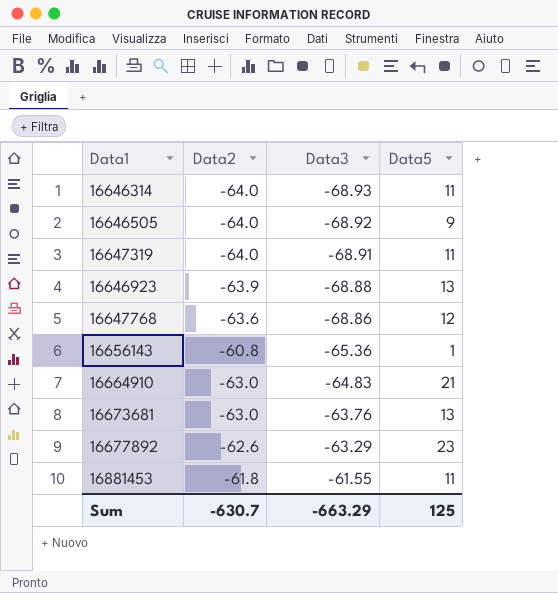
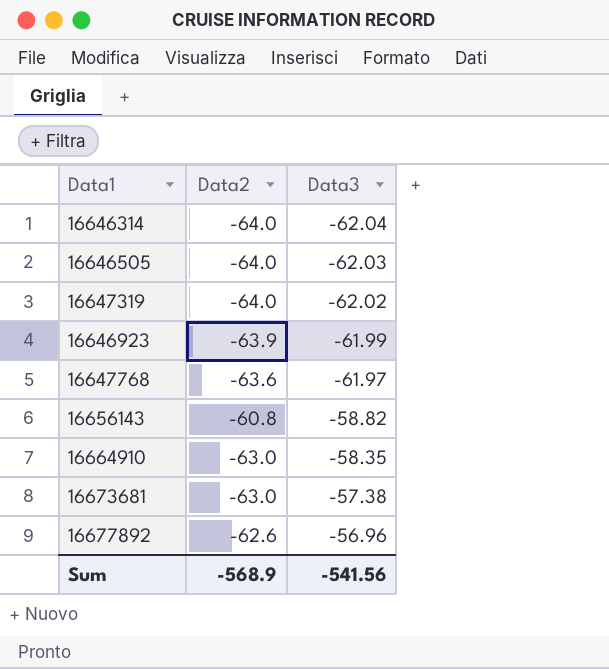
column Data5 | position: 4 -> none
row 16881453: -61.8 | -61.55 | 11 -> none
16646314 | Data3: -68.93 -> -62.04
16646505 | Data3: -68.92 -> -62.03
16647319 | Data3: -68.91 -> -62.02
16646923 | Data3: -68.88 -> -61.99
16647768 | Data3: -68.86 -> -61.97
16656143 | Data3: -65.36 -> -58.82
16664910 | Data3: -64.83 -> -58.35
16673681 | Data3: -63.76 -> -57.38
16677892 | Data3: -63.29 -> -56.96
Sum | Data2: -630.7 -> -568.9
Sum | Data3: -663.29 -> -541.56

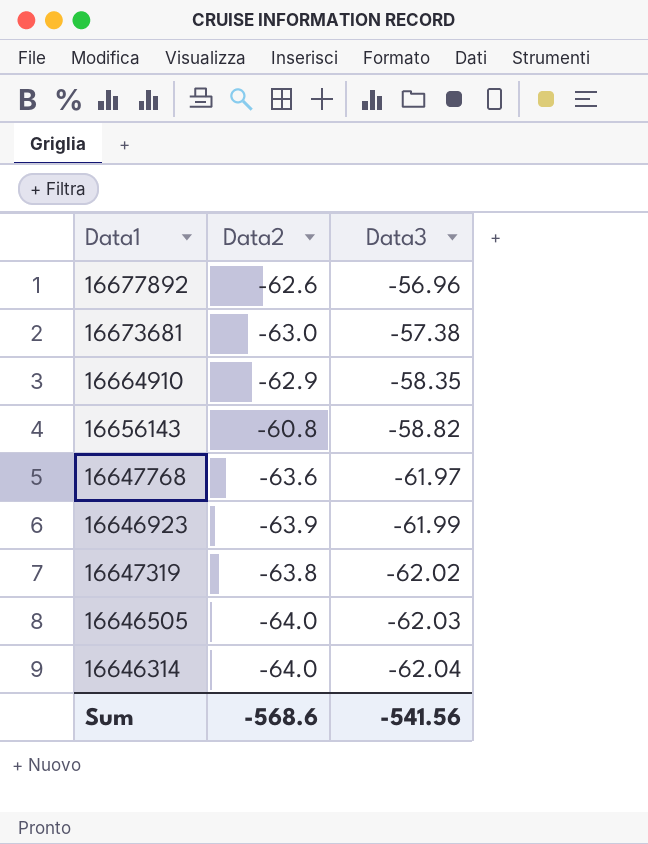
row order: Data3 ascending -> Data3 descending
16664910 | Data2: -63.0 -> -62.9
16647319 | Data2: -64.0 -> -63.8
Sum | Data2: -568.9 -> -568.6

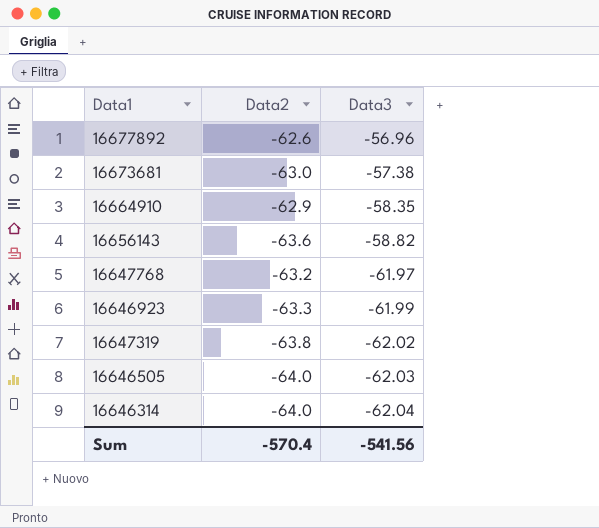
16656143 | Data2: -60.8 -> -63.6
16647768 | Data2: -63.6 -> -63.2
16646923 | Data2: -63.9 -> -63.3
Sum | Data2: -568.6 -> -570.4

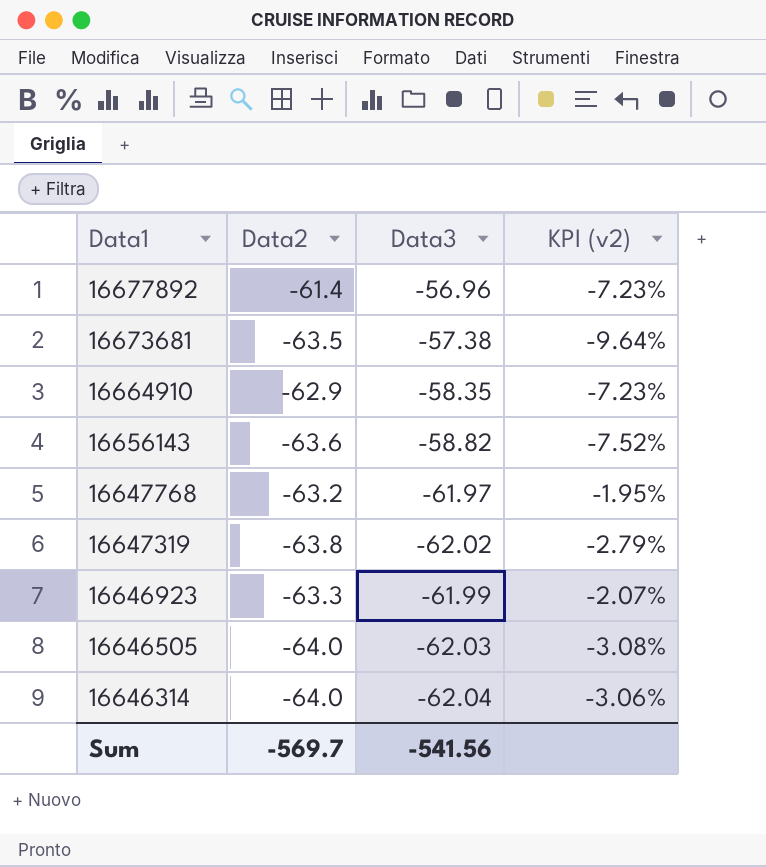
row order: Data3 descending -> Data1 descending
column KPI (v2) | formula: none -> ([Data3] - [Data2]) / [Data2]
16677892 | Data2: -62.6 -> -61.4
16673681 | Data2: -63.0 -> -63.5
Sum | Data2: -570.4 -> -569.7

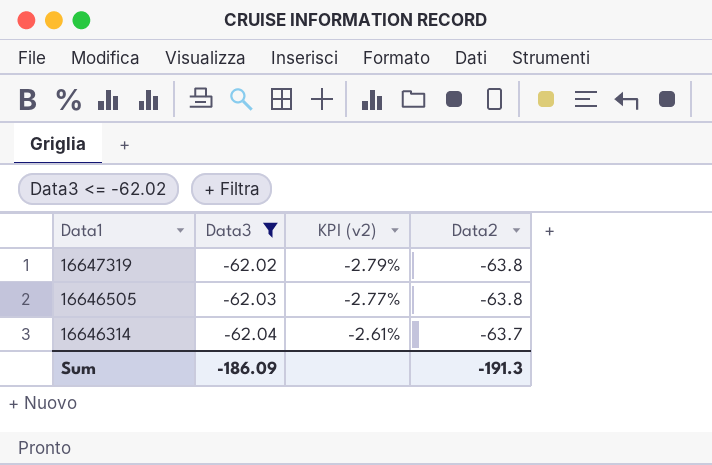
filter: none -> Data3 <= -62.02
column Data2 | position: 2 -> 4
16646505 | KPI (v2): -3.08% -> -2.77%
16646505 | Data2: -64.0 -> -63.8
16646314 | KPI (v2): -3.06% -> -2.61%
16646314 | Data2: -64.0 -> -63.7
Sum | Data3: -541.56 -> -186.09
Sum | Data2: -569.7 -> -191.3

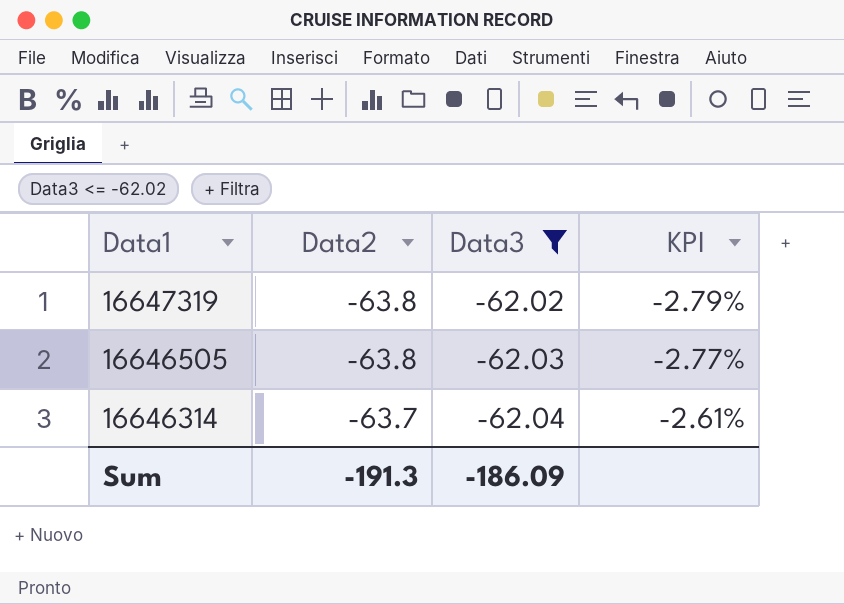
column Data2 | position: 4 -> 2
column name: KPI (v2) -> KPI

